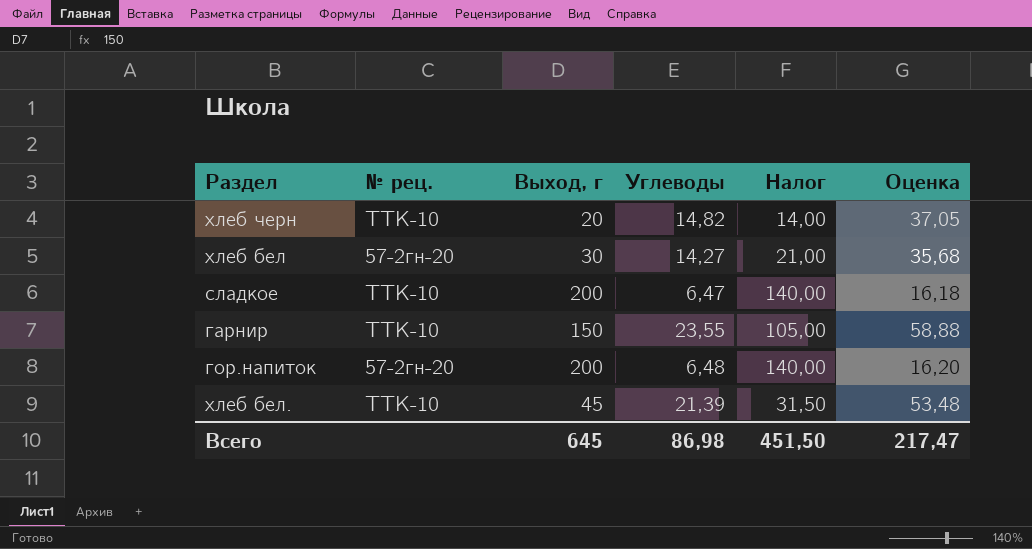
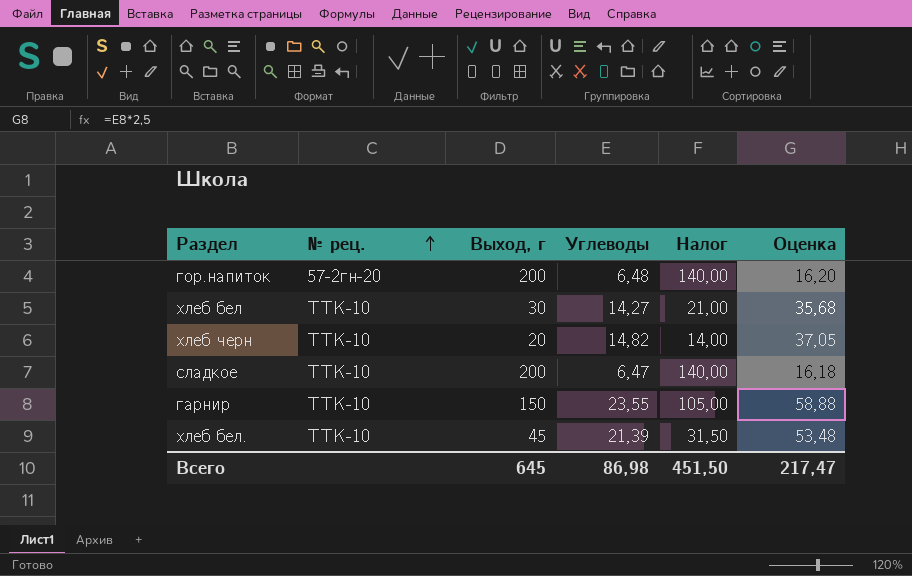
row order: none -> № рец. ascending
хлеб бел | № рец.: 57-2гн-20 -> ТТК-10

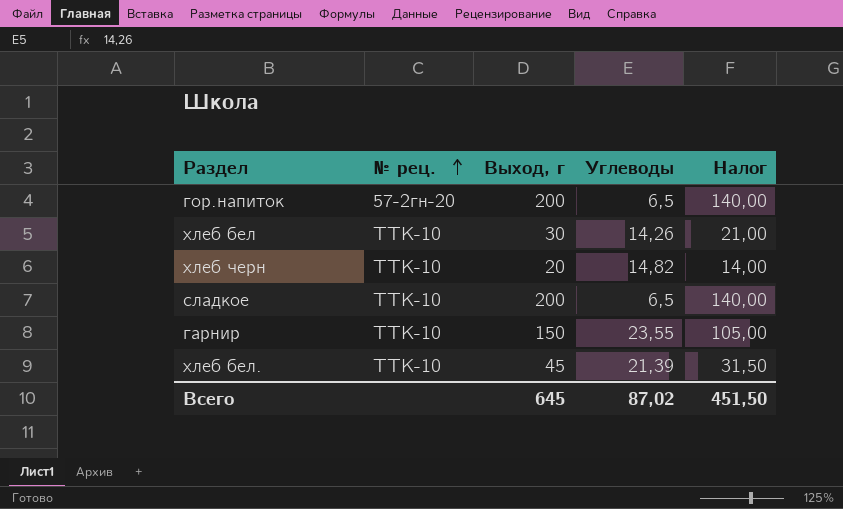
column Оценка | formula: [Углеводы] * 2,5 -> none
гор.напиток | Углеводы: 6,48 -> 6,5
хлеб бел | Углеводы: 14,27 -> 14,26
сладкое | Углеводы: 6,47 -> 6,5
Всего | Углеводы: 86,98 -> 87,02

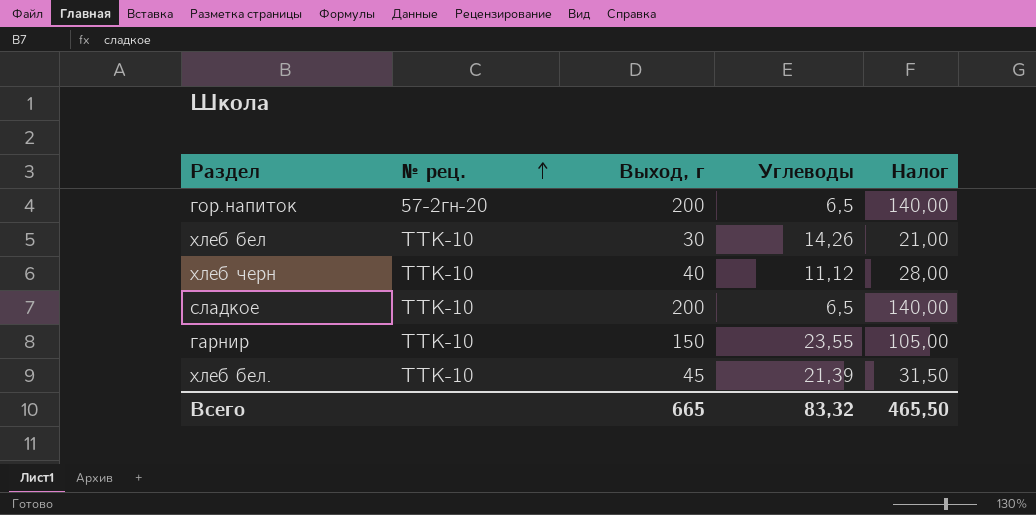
хлеб черн | Выход, г: 20 -> 40
хлеб черн | Углеводы: 14,82 -> 11,12
хлеб черн | Налог: 14,00 -> 28,00
Всего | Выход, г: 645 -> 665
Всего | Углеводы: 87,02 -> 83,32
Всего | Налог: 451,50 -> 465,50

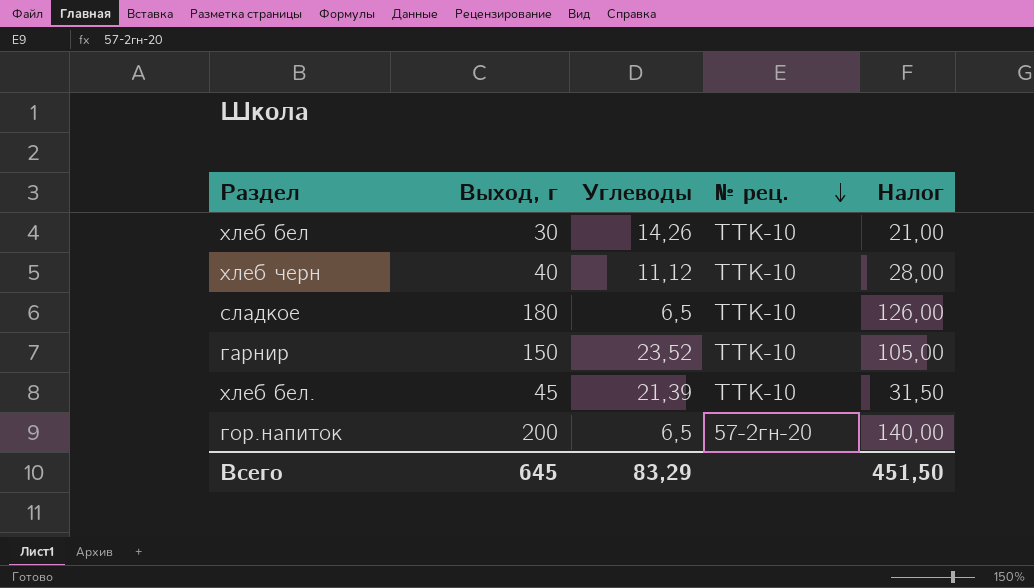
row order: № рец. ascending -> № рец. descending
column № рец. | position: 2 -> 4
сладкое | Выход, г: 200 -> 180
сладкое | Налог: 140,00 -> 126,00
гарнир | Углеводы: 23,55 -> 23,52
Всего | Выход, г: 665 -> 645
Всего | Углеводы: 83,32 -> 83,29
Всего | Налог: 465,50 -> 451,50

